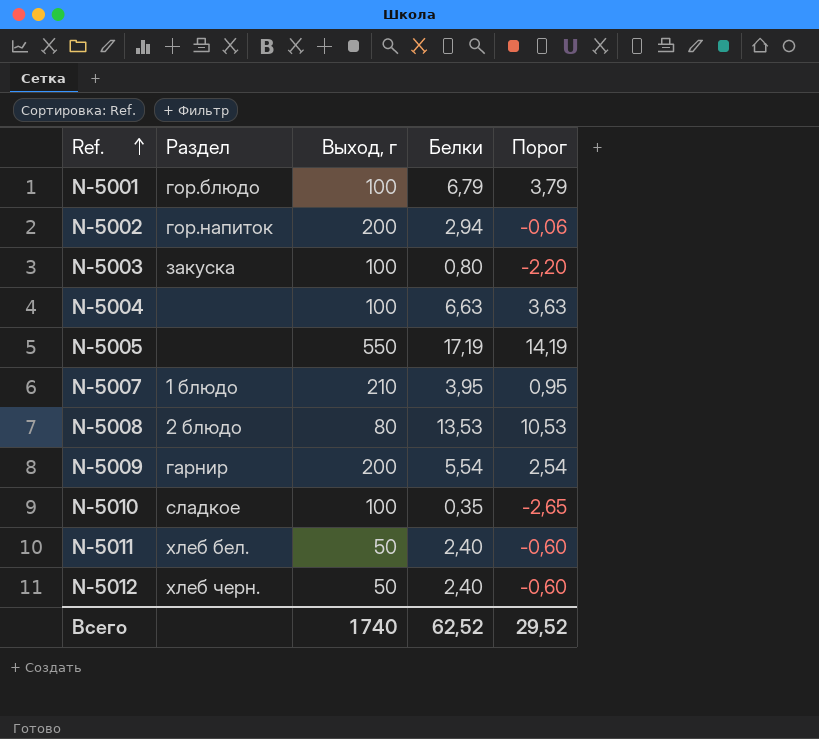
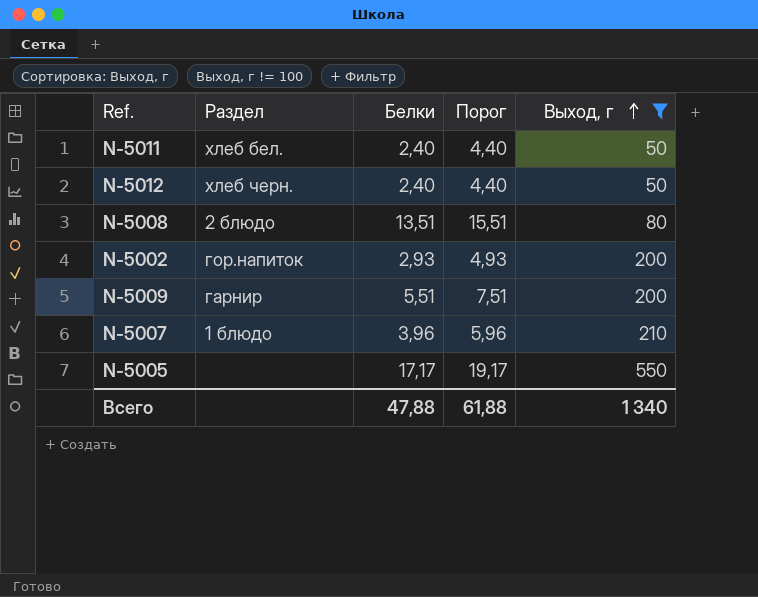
filter: none -> Выход, г != 100
row order: Ref. ascending -> Выход, г ascending
column Порог | formula: [Белки] - 3 -> [Белки] + 2
column Выход, г | position: 3 -> 5
N-5008 | Белки: 13,53 -> 13,51
N-5002 | Белки: 2,94 -> 2,93
N-5009 | Белки: 5,54 -> 5,51
N-5007 | Белки: 3,95 -> 3,96
N-5005 | Белки: 17,19 -> 17,17
Всего | Белки: 62,52 -> 47,88
Всего | Порог: 29,52 -> 61,88
Всего | Выход, г: 1 740 -> 1 340

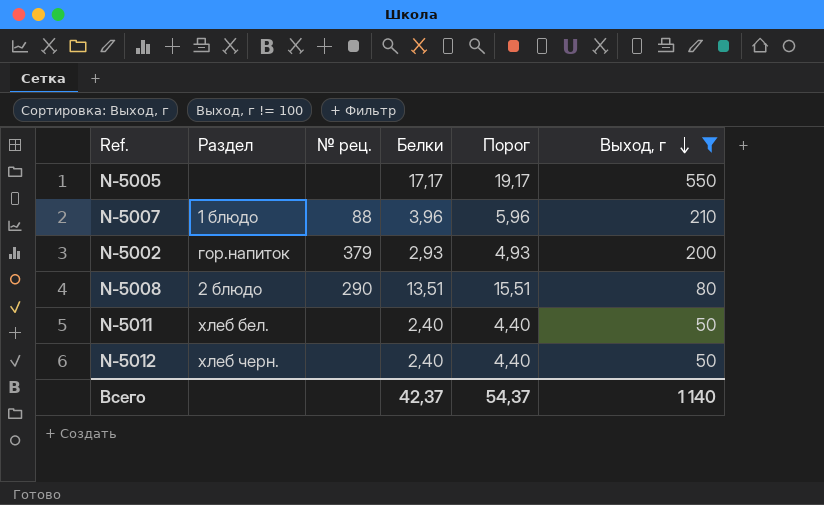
row order: Выход, г ascending -> Выход, г descending
column № рец. | position: none -> 3
row N-5009: гарнир | 5,51 | 7,51 | 200 -> none
Всего | Белки: 47,88 -> 42,37
Всего | Порог: 61,88 -> 54,37
Всего | Выход, г: 1 340 -> 1 140

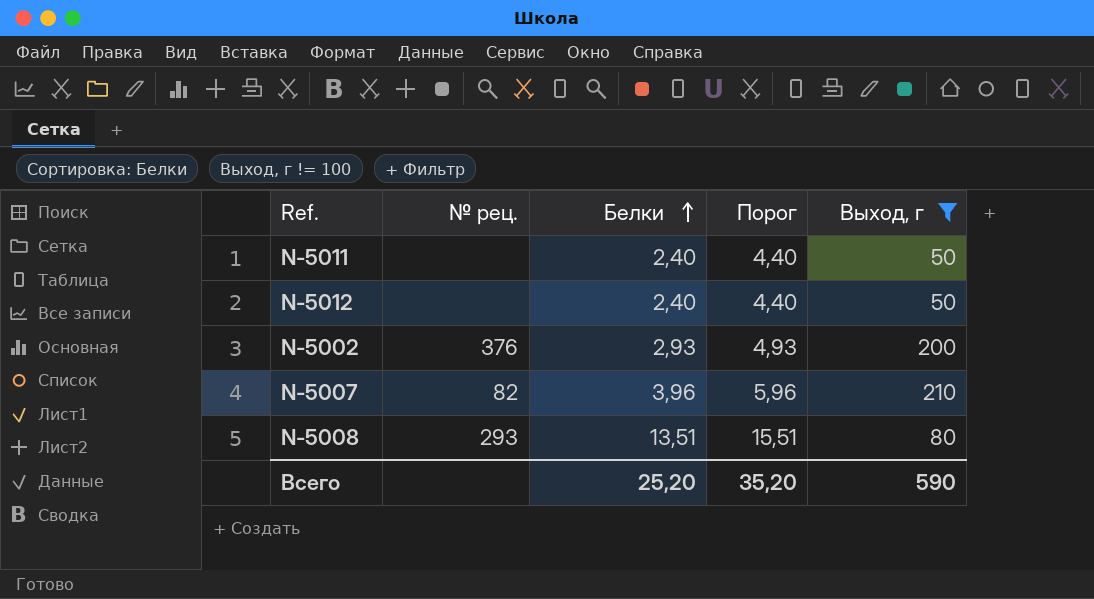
row order: Выход, г descending -> Белки ascending
column Раздел | position: 2 -> none
row N-5005: none | none | 17,17 | 19,17 | 550 -> none
N-5002 | № рец.: 379 -> 376
N-5007 | № рец.: 88 -> 82
N-5008 | № рец.: 290 -> 293
Всего | Белки: 42,37 -> 25,20
Всего | Порог: 54,37 -> 35,20
Всего | Выход, г: 1 140 -> 590

